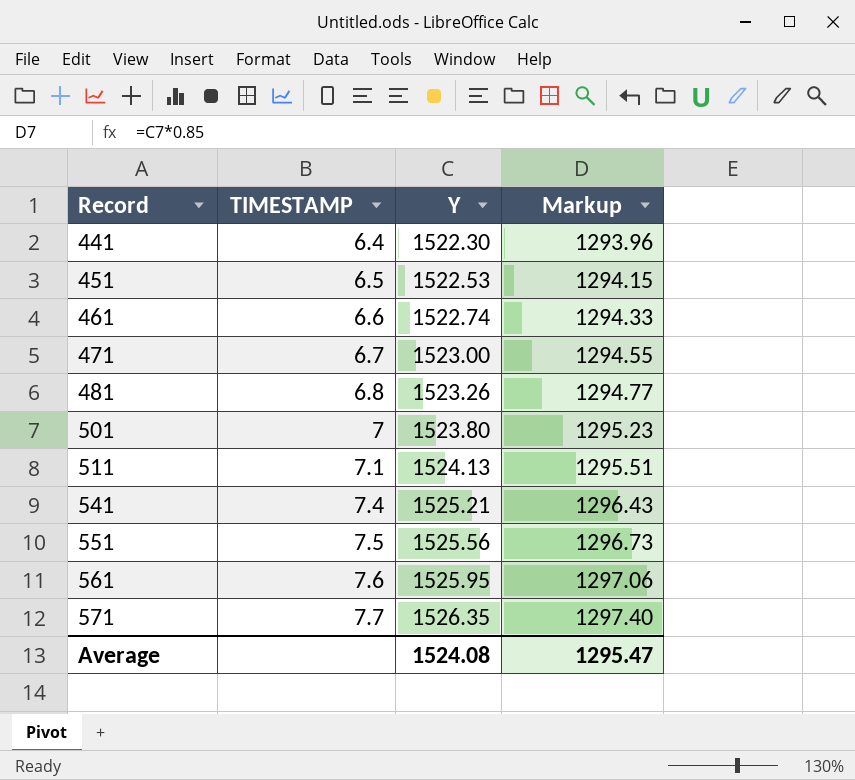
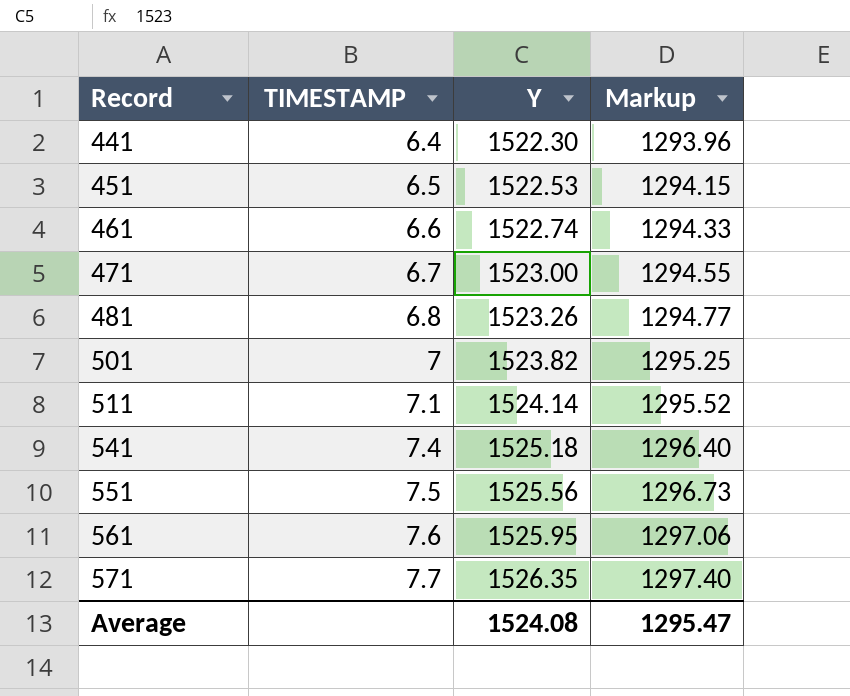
501 | Y: 1523.80 -> 1523.82
501 | Markup: 1295.23 -> 1295.25
511 | Y: 1524.13 -> 1524.14
511 | Markup: 1295.51 -> 1295.52
541 | Y: 1525.21 -> 1525.18
541 | Markup: 1296.43 -> 1296.40

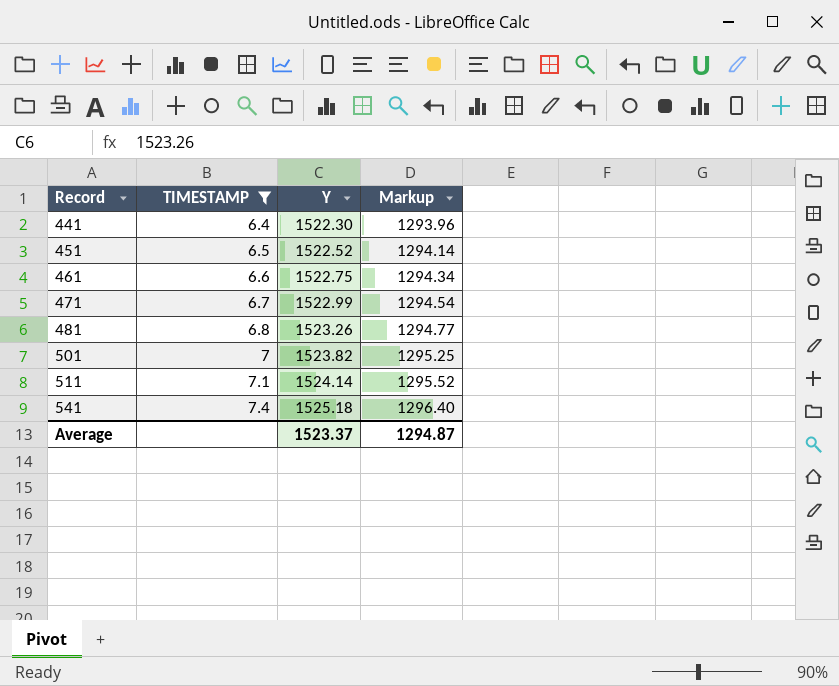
filter: none -> TIMESTAMP <= 7.4
451 | Y: 1522.53 -> 1522.52
451 | Markup: 1294.15 -> 1294.14
461 | Y: 1522.74 -> 1522.75
461 | Markup: 1294.33 -> 1294.34
471 | Y: 1523.00 -> 1522.99
471 | Markup: 1294.55 -> 1294.54
Average | Y: 1524.08 -> 1523.37
Average | Markup: 1295.47 -> 1294.87

